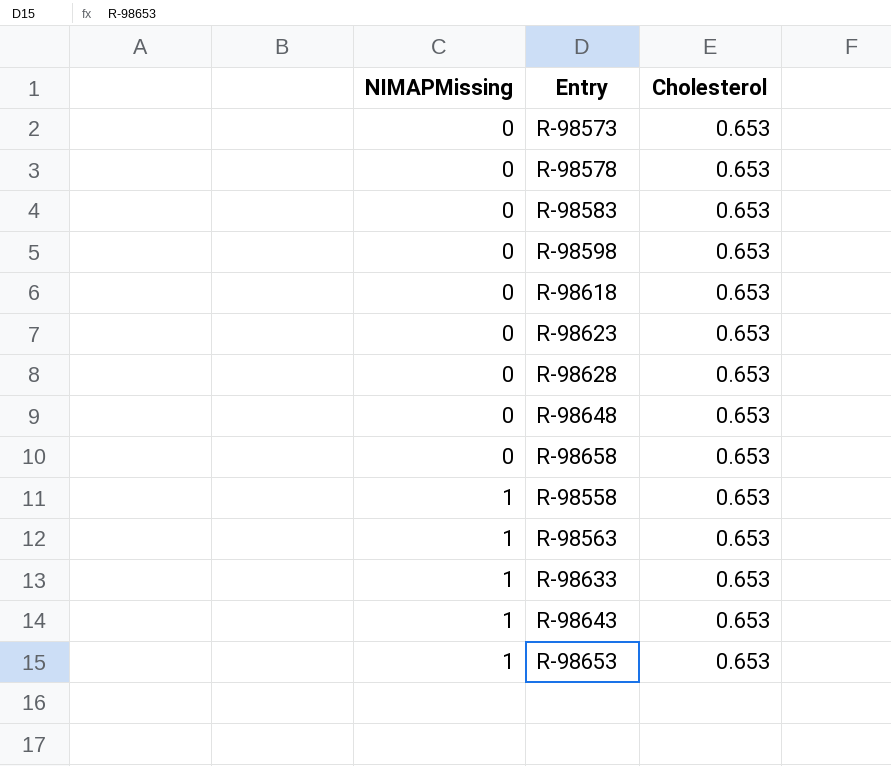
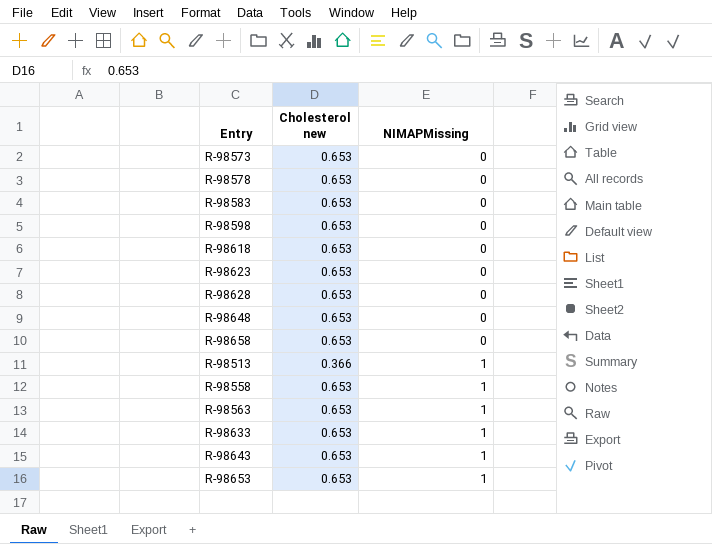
column name: Cholesterol -> Cholesterol new
column NIMAPMissing | position: 1 -> 3
row R-98513: none -> 0.366 | 1

